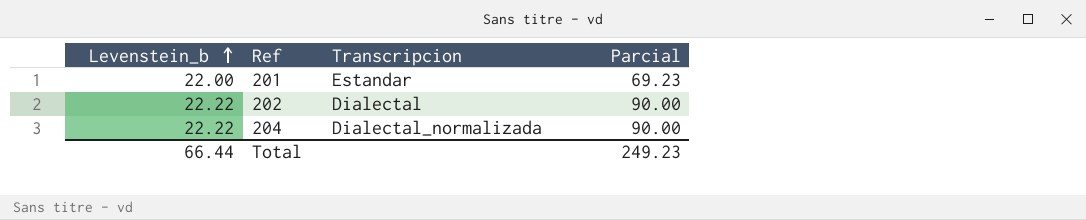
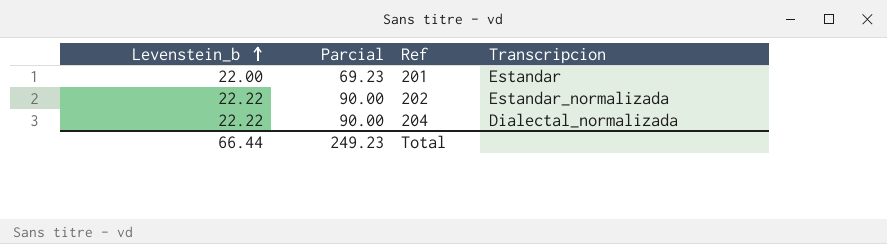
column Parcial | position: 4 -> 2
202 | Transcripcion: Dialectal -> Estandar_normalizada

